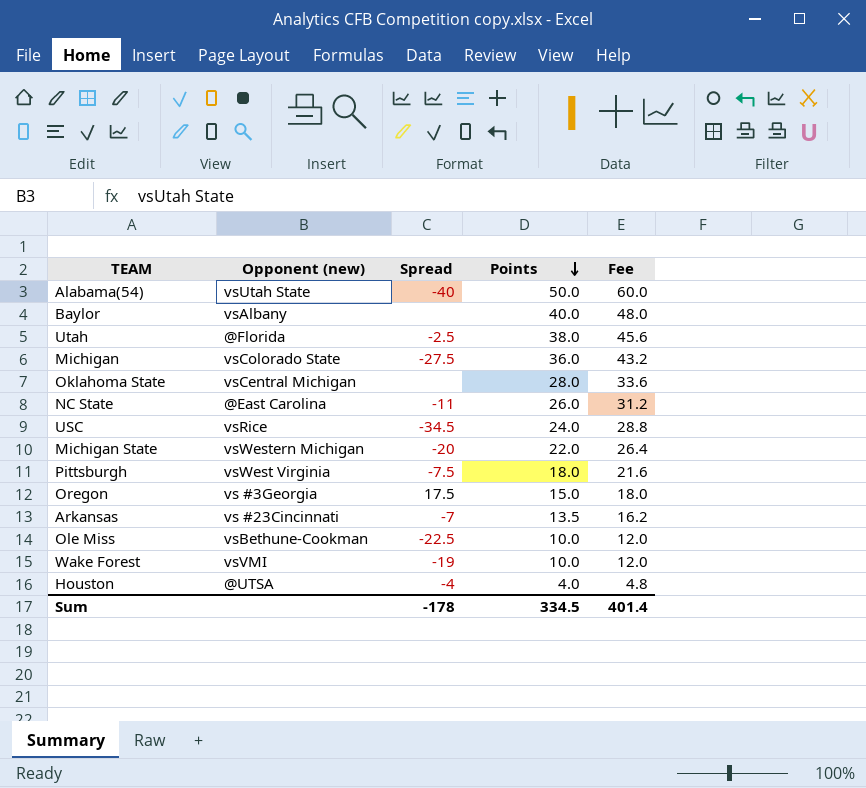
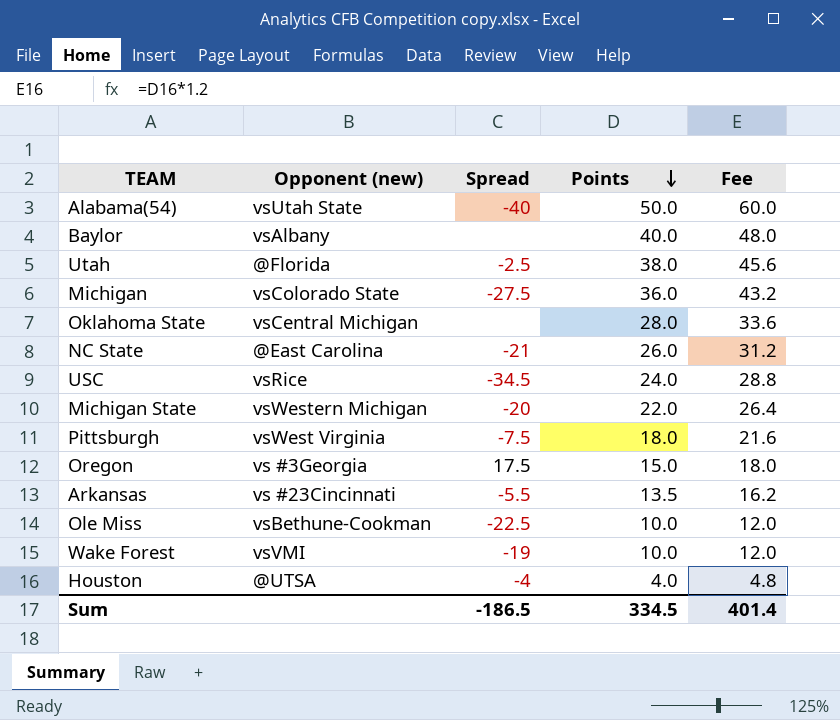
NC State | Spread: -11 -> -21
Arkansas | Spread: -7 -> -5.5
Sum | Spread: -178 -> -186.5

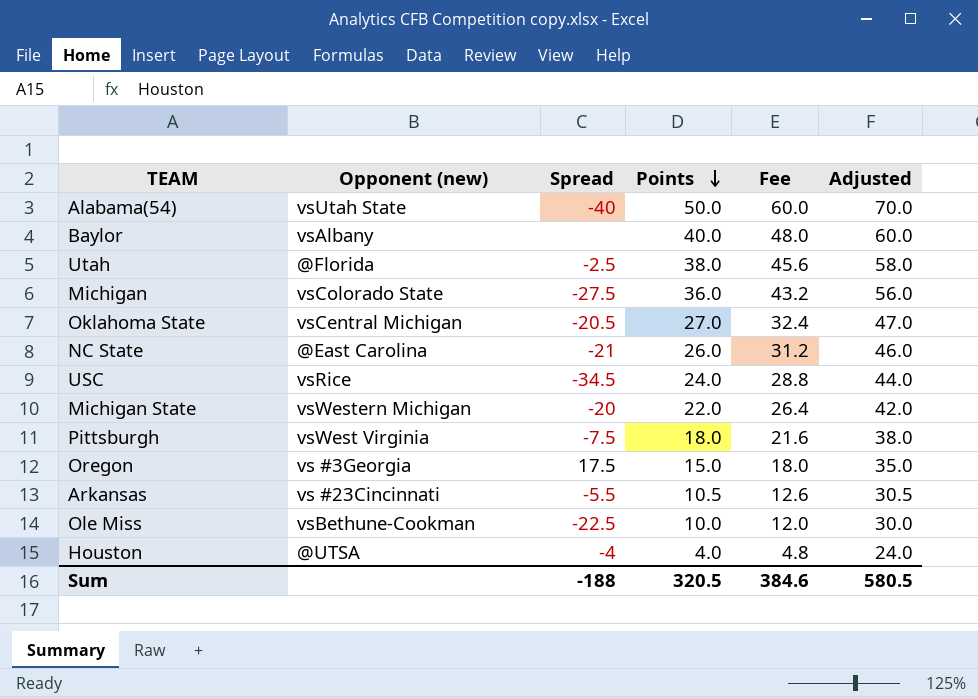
column Adjusted | formula: none -> [Points] + 20
row Wake Forest: vsVMI | -19 | 10.0 | 12.0 -> none
Oklahoma State | Spread: none -> -20.5
Oklahoma State | Points: 28.0 -> 27.0
Oklahoma State | Fee: 33.6 -> 32.4
Arkansas | Points: 13.5 -> 10.5
Arkansas | Fee: 16.2 -> 12.6
Sum | Spread: -186.5 -> -188
Sum | Points: 334.5 -> 320.5
Sum | Fee: 401.4 -> 384.6

